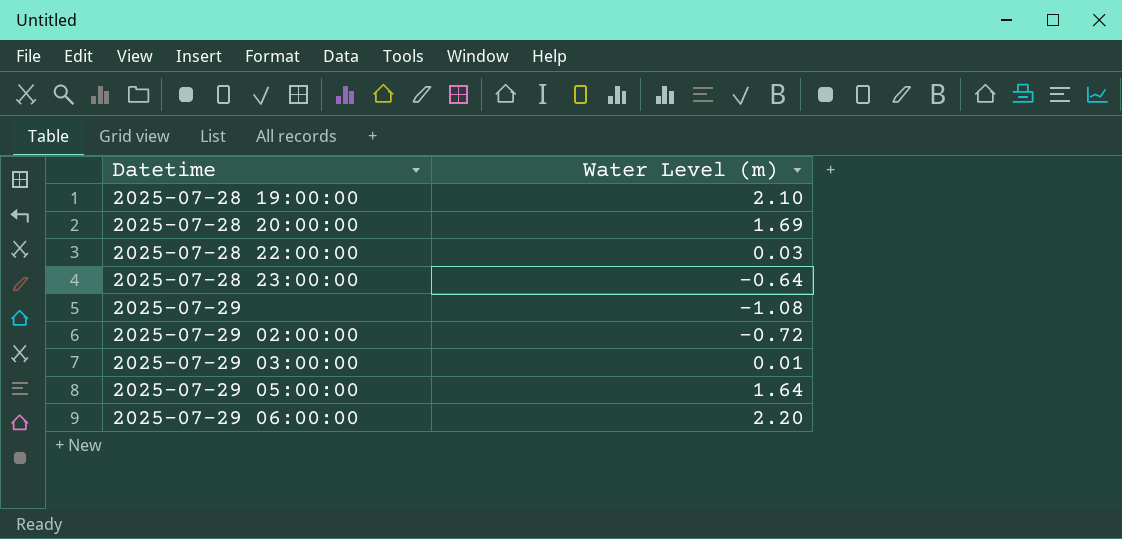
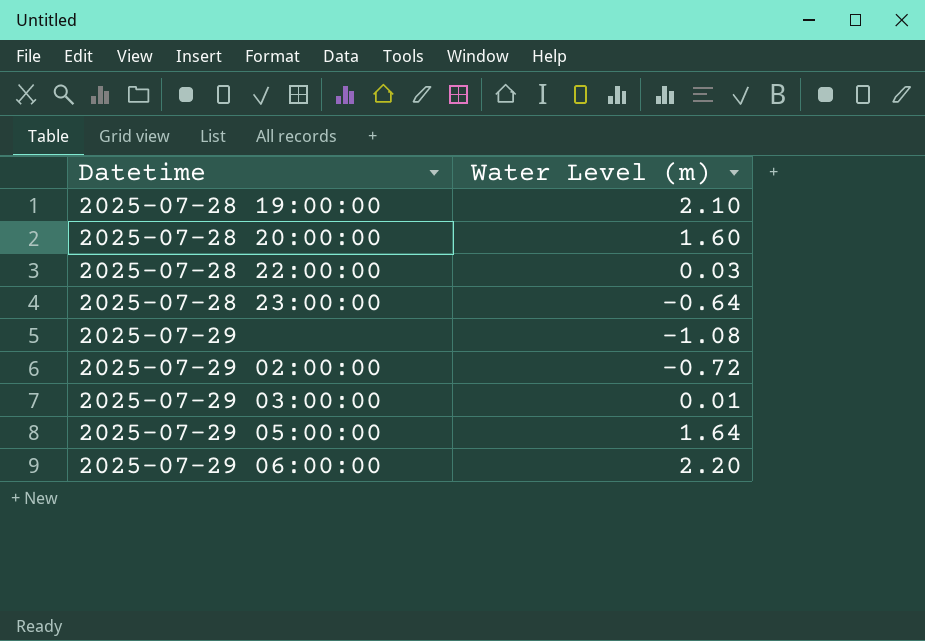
2025-07-28 20:00:00 | Water Level (m): 1.69 -> 1.60

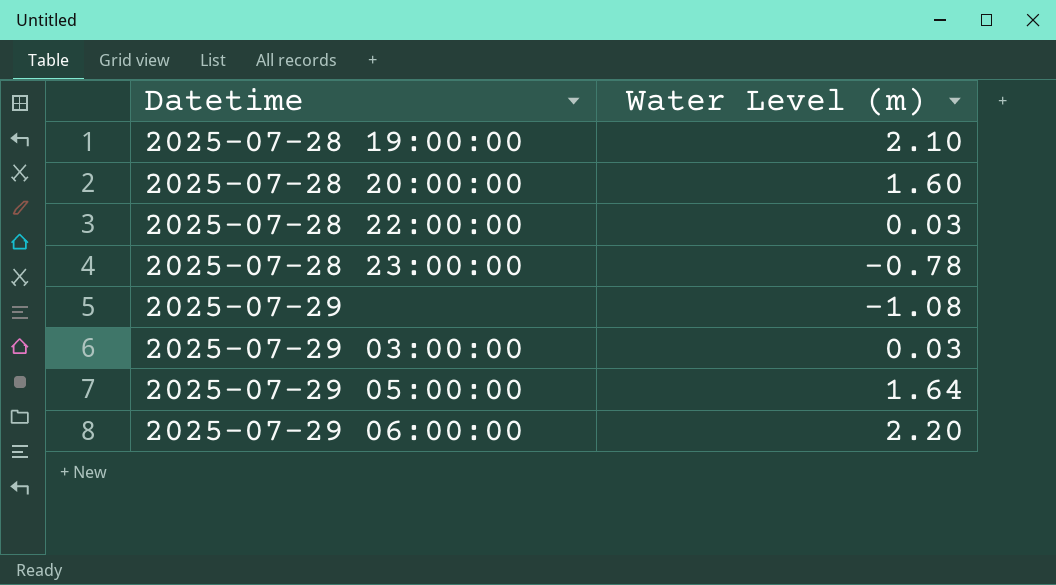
row 2025-07-29 02:00:00: -0.72 -> none
2025-07-28 23:00:00 | Water Level (m): -0.64 -> -0.78
2025-07-29 03:00:00 | Water Level (m): 0.01 -> 0.03

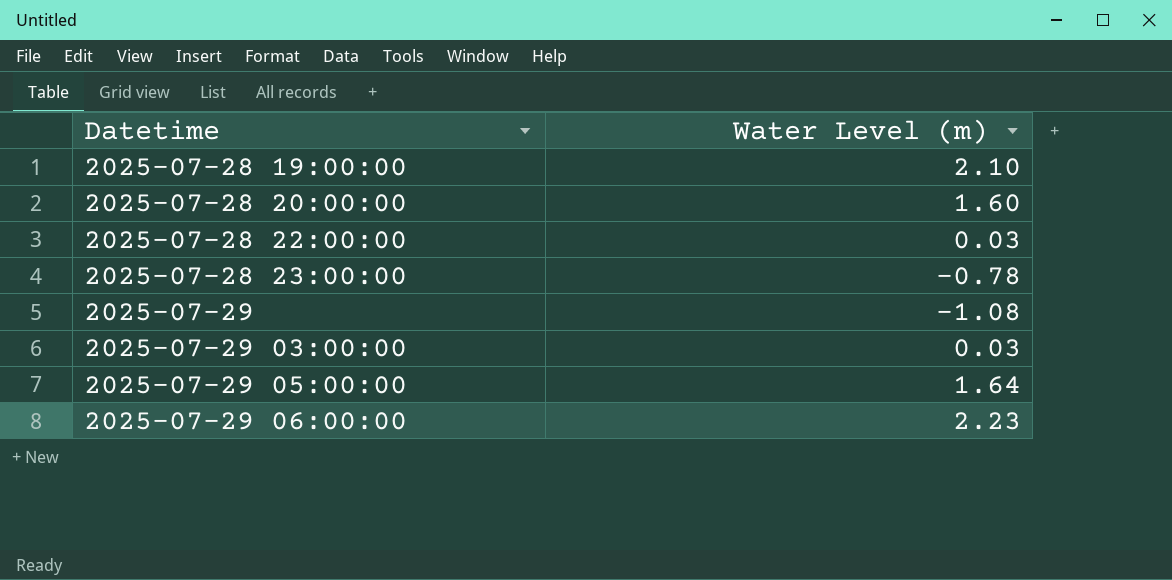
2025-07-29 06:00:00 | Water Level (m): 2.20 -> 2.23

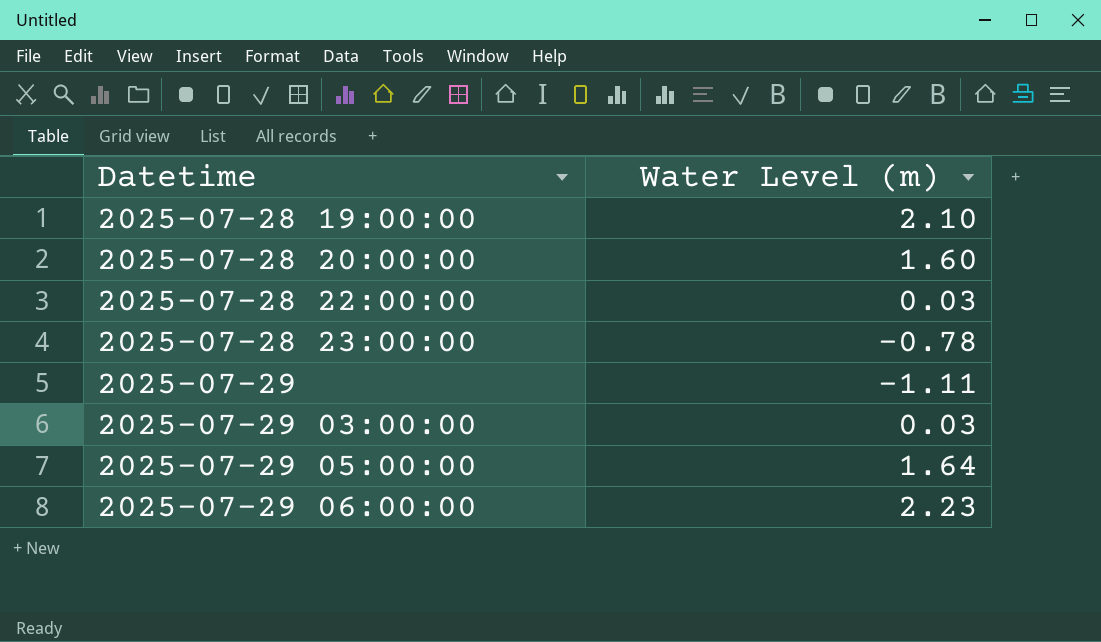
2025-07-29 | Water Level (m): -1.08 -> -1.11

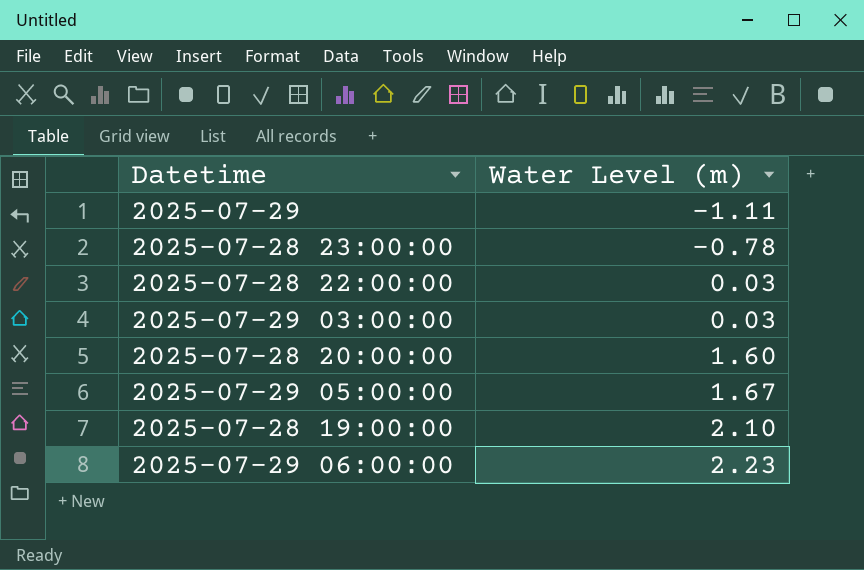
row order: Datetime ascending -> Water Level (m) ascending
2025-07-29 05:00:00 | Water Level (m): 1.64 -> 1.67

